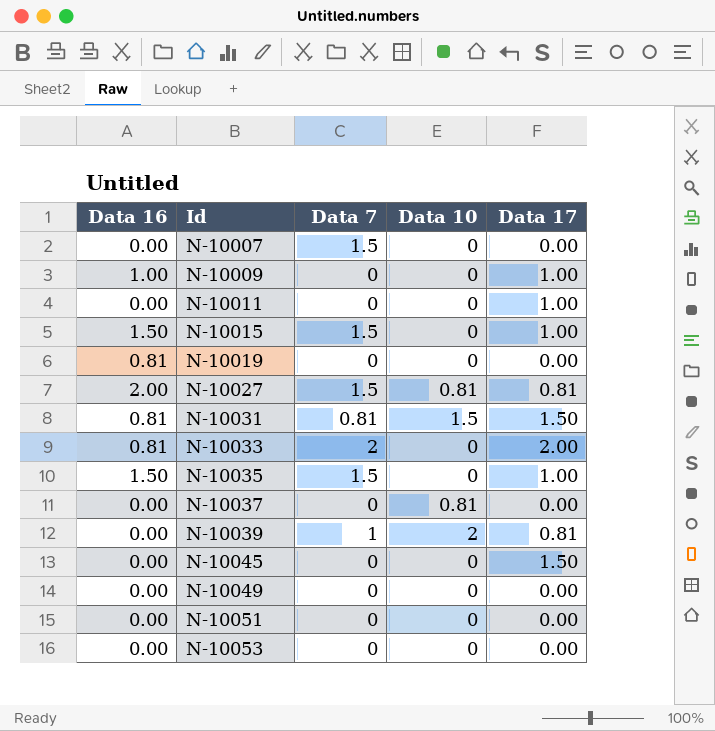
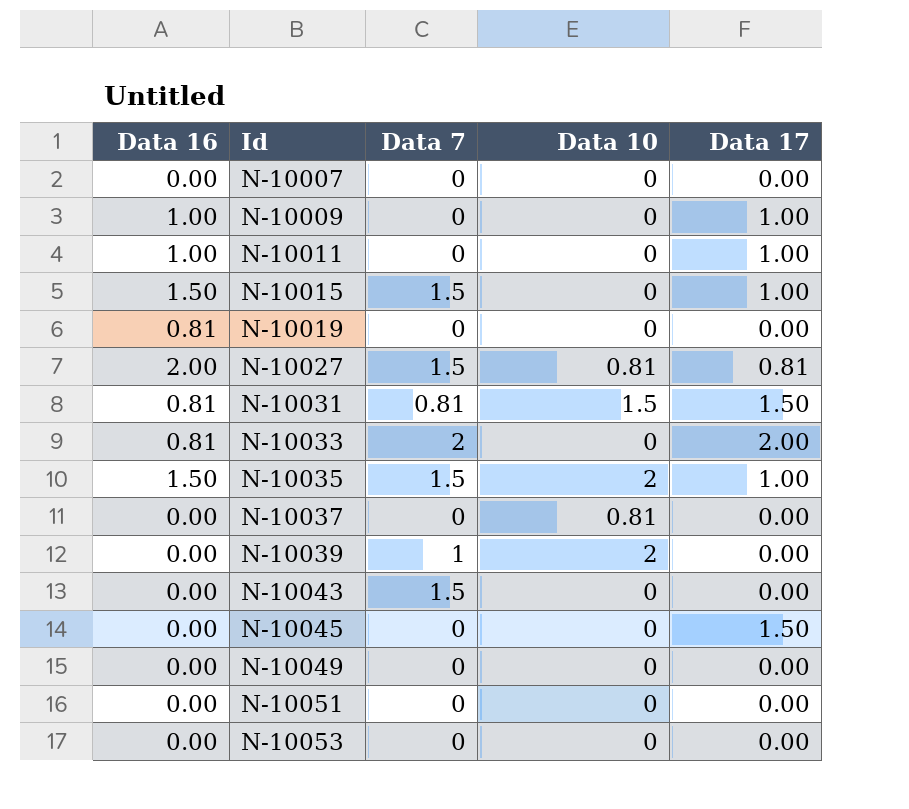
N-10007 | Data 7: 1.5 -> 0
N-10011 | Data 16: 0.00 -> 1.00
N-10035 | Data 10: 0 -> 2
N-10039 | Data 17: 0.81 -> 0.00
row N-10043: none -> 0.00 | 1.5 | 0 | 0.00

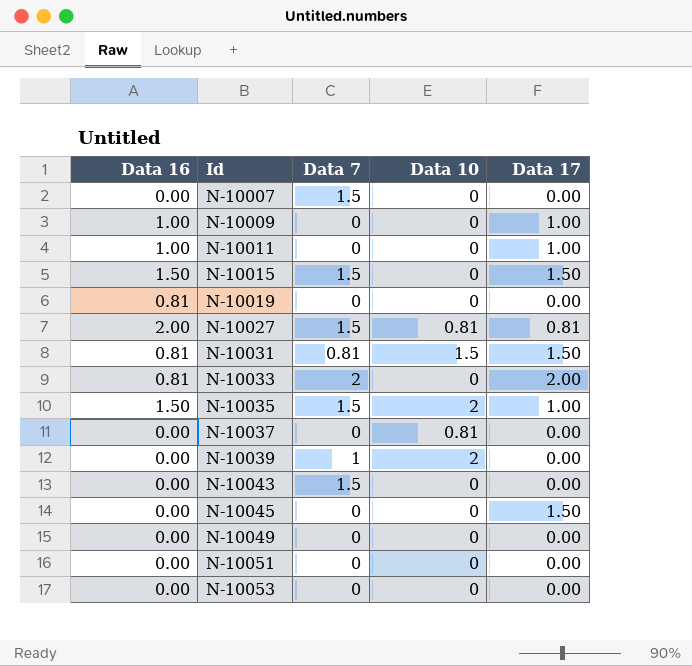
N-10007 | Data 7: 0 -> 1.5
N-10015 | Data 17: 1.00 -> 1.50

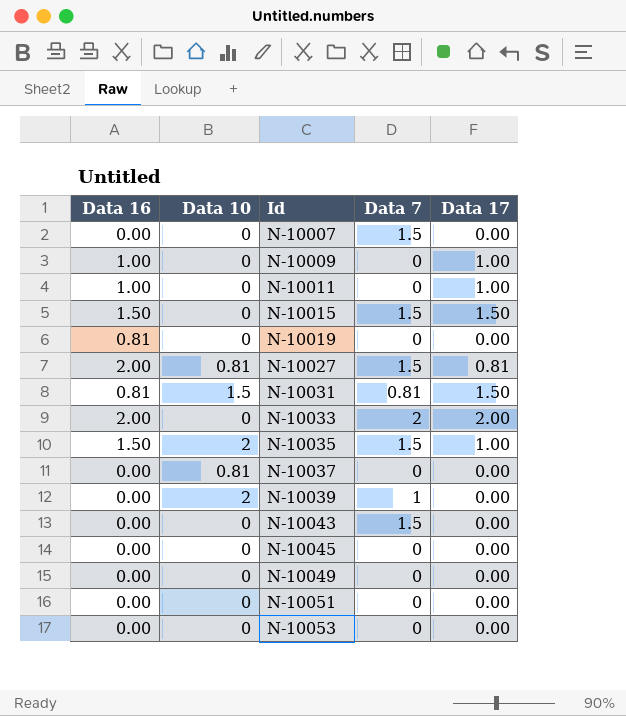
column Data 10 | position: 4 -> 2
N-10033 | Data 16: 0.81 -> 2.00
N-10045 | Data 17: 1.50 -> 0.00

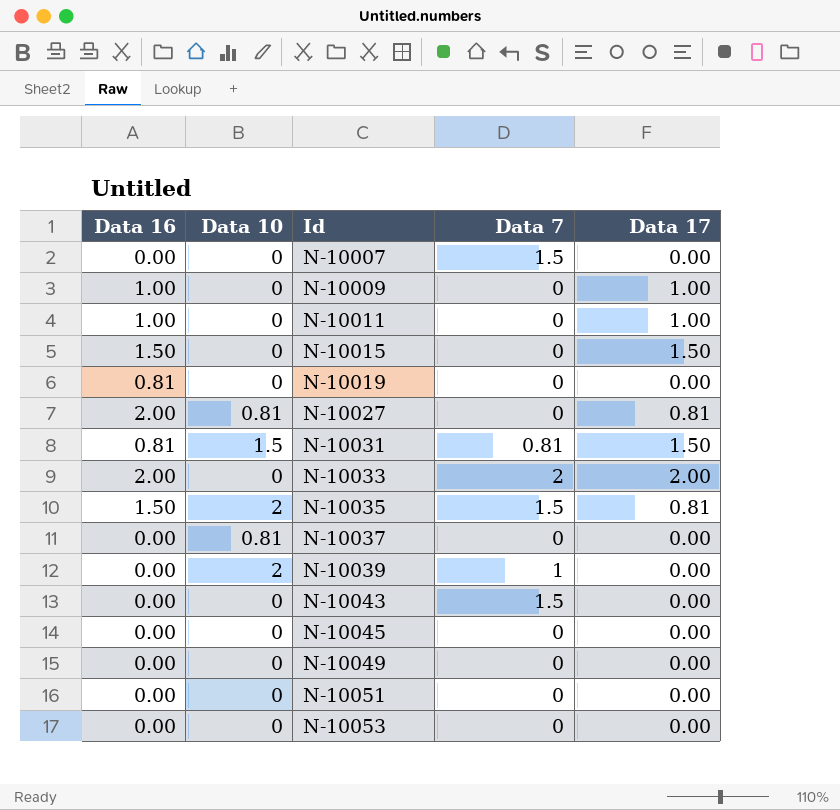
N-10015 | Data 7: 1.5 -> 0
N-10027 | Data 7: 1.5 -> 0
N-10035 | Data 17: 1.00 -> 0.81

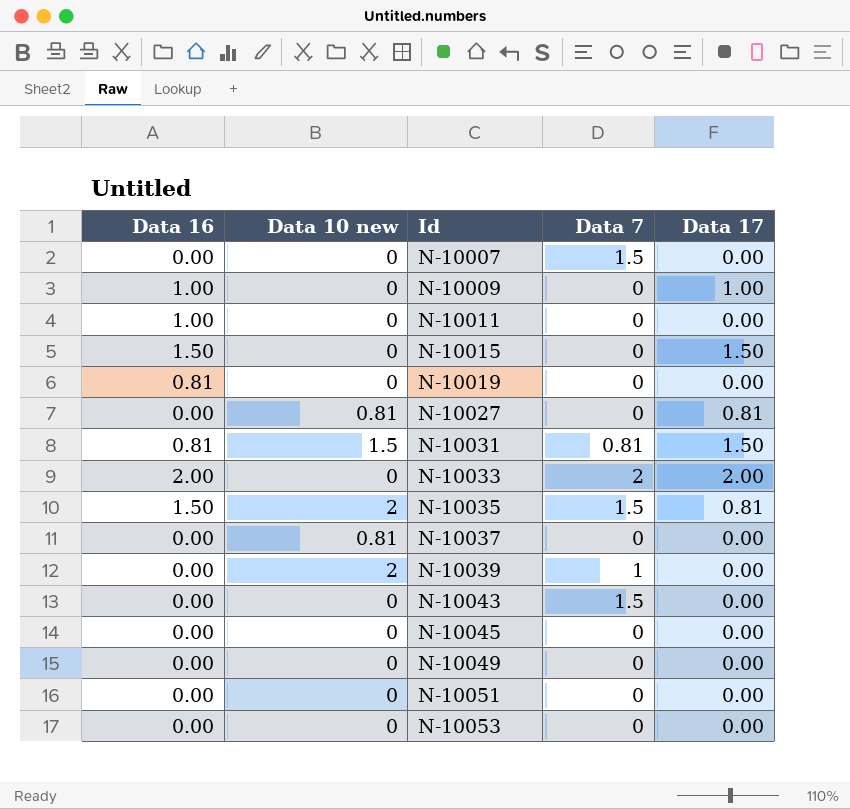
column name: Data 10 -> Data 10 new
N-10011 | Data 17: 1.00 -> 0.00
N-10027 | Data 16: 2.00 -> 0.00

